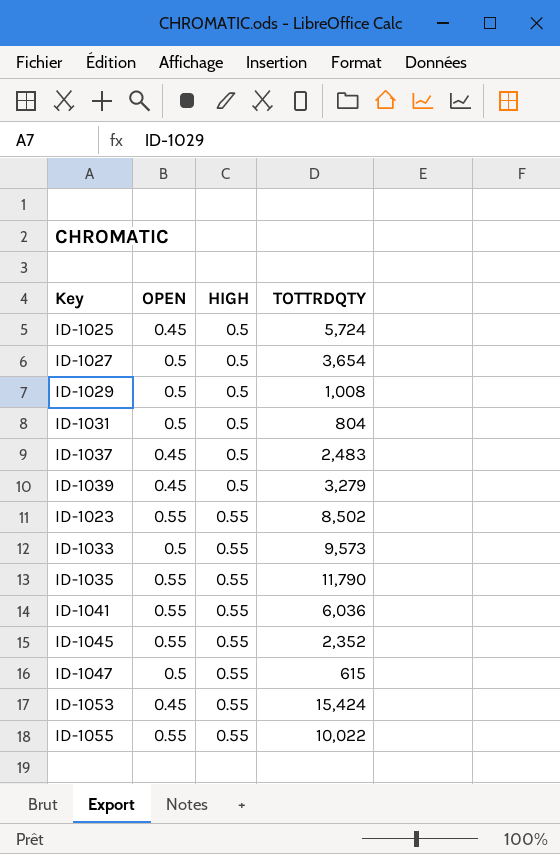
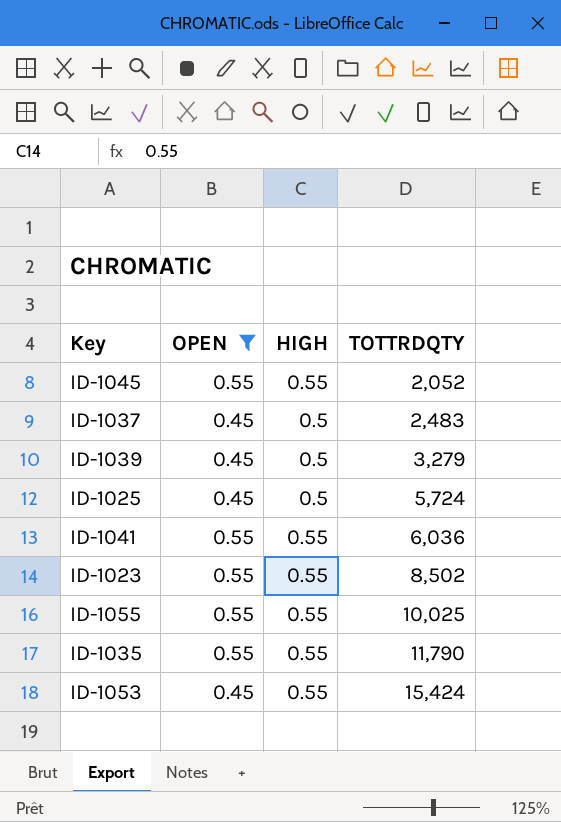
filter: none -> OPEN != 0.5
row order: HIGH ascending -> TOTTRDQTY ascending
ID-1045 | TOTTRDQTY: 2,352 -> 2,052
ID-1055 | TOTTRDQTY: 10,022 -> 10,025

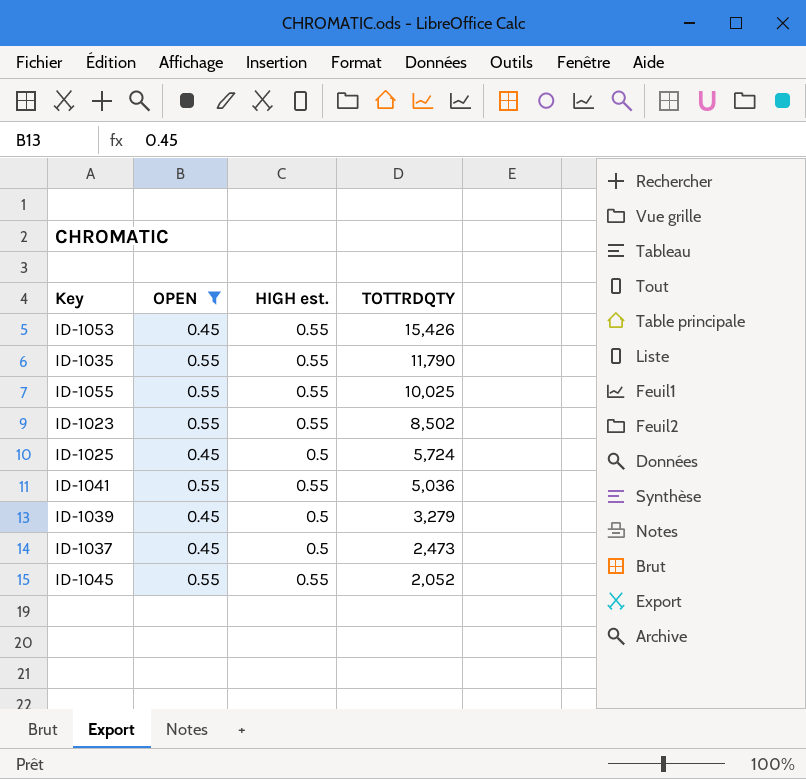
row order: TOTTRDQTY ascending -> TOTTRDQTY descending
column name: HIGH -> HIGH est.
ID-1053 | TOTTRDQTY: 15,424 -> 15,426
ID-1041 | TOTTRDQTY: 6,036 -> 5,036
ID-1037 | TOTTRDQTY: 2,483 -> 2,473

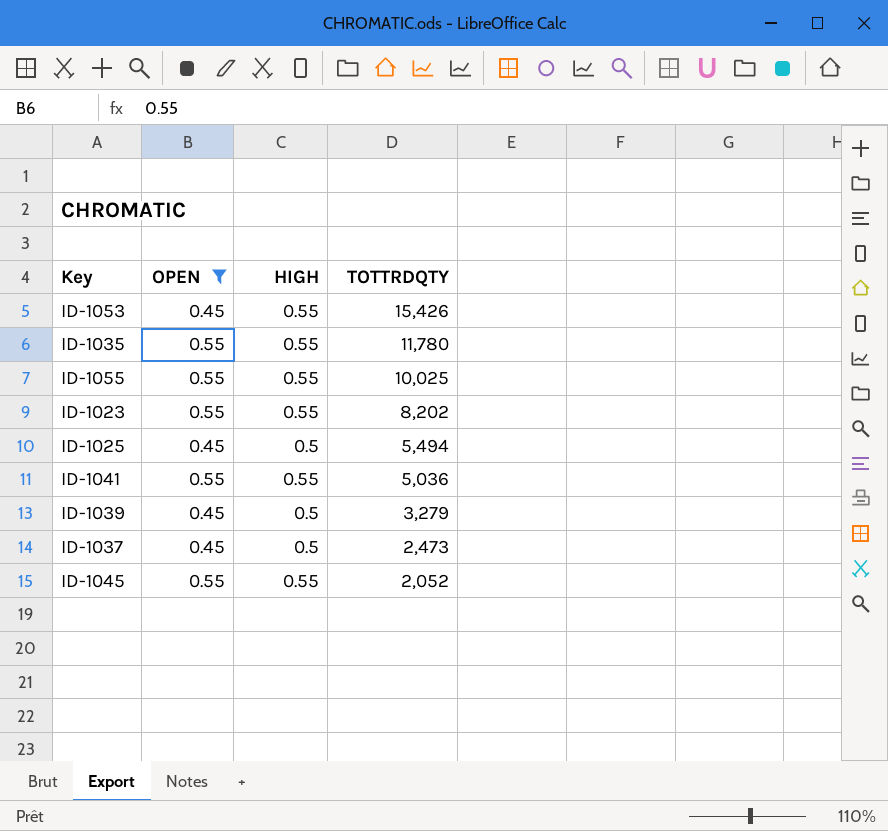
column name: HIGH est. -> HIGH
ID-1035 | TOTTRDQTY: 11,790 -> 11,780
ID-1023 | TOTTRDQTY: 8,502 -> 8,202
ID-1025 | TOTTRDQTY: 5,724 -> 5,494

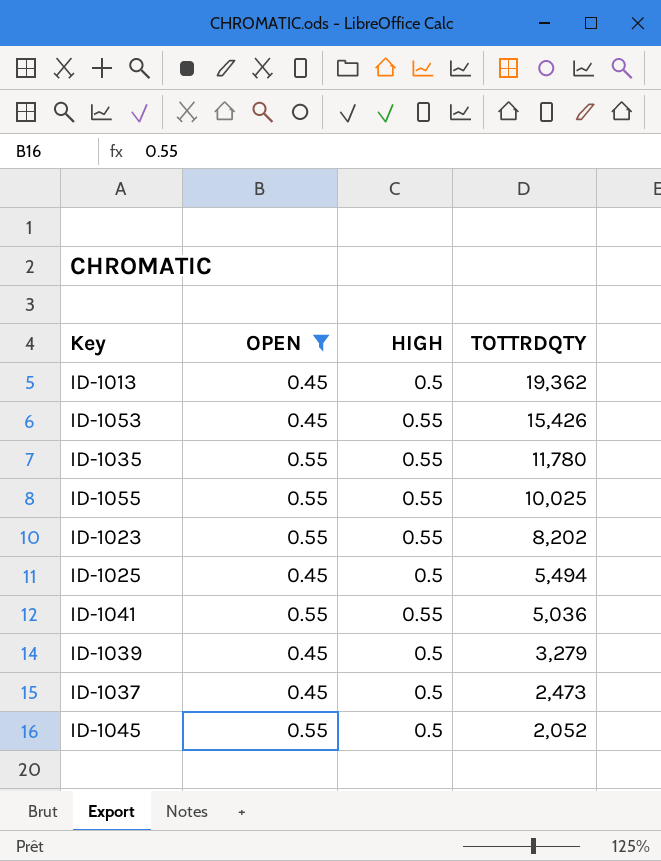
row ID-1013: none -> 0.45 | 0.5 | 19,362
ID-1045 | HIGH: 0.55 -> 0.5

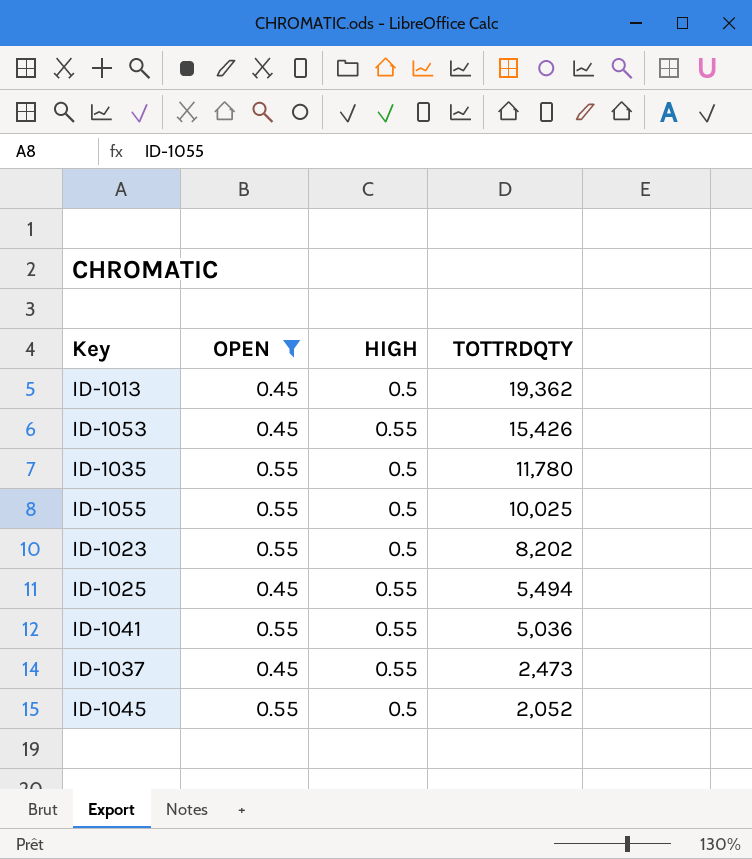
row ID-1039: 0.45 | 0.5 | 3,279 -> none
ID-1035 | HIGH: 0.55 -> 0.5
ID-1055 | HIGH: 0.55 -> 0.5
ID-1023 | HIGH: 0.55 -> 0.5
ID-1025 | HIGH: 0.5 -> 0.55
ID-1037 | HIGH: 0.5 -> 0.55

